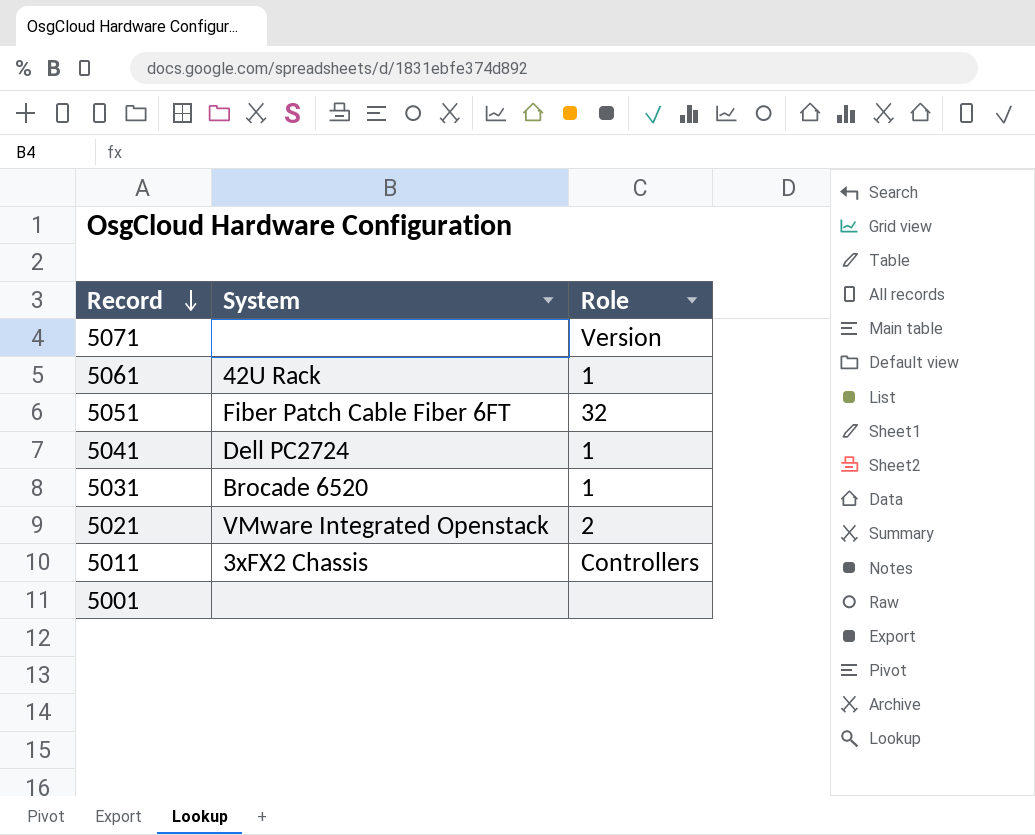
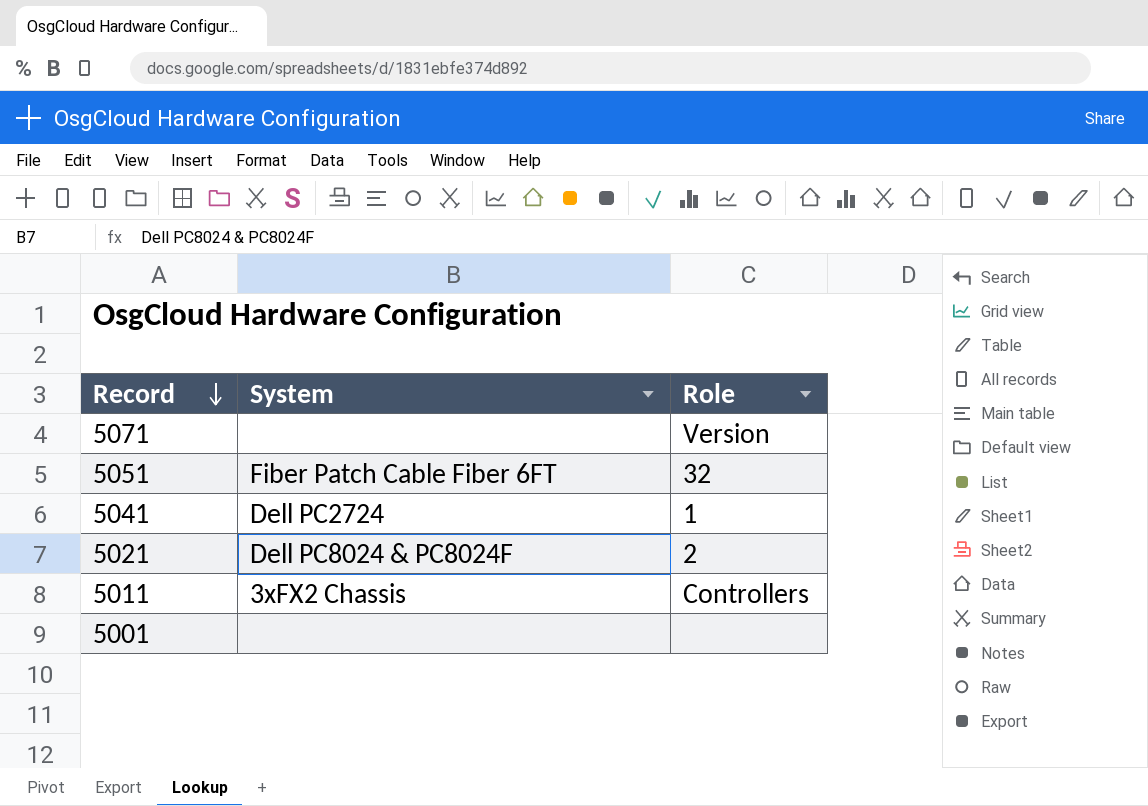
row 5061: 42U Rack | 1 -> none
row 5031: Brocade 6520 | 1 -> none
5021 | System: VMware Integrated Openstack -> Dell PC8024 & PC8024F

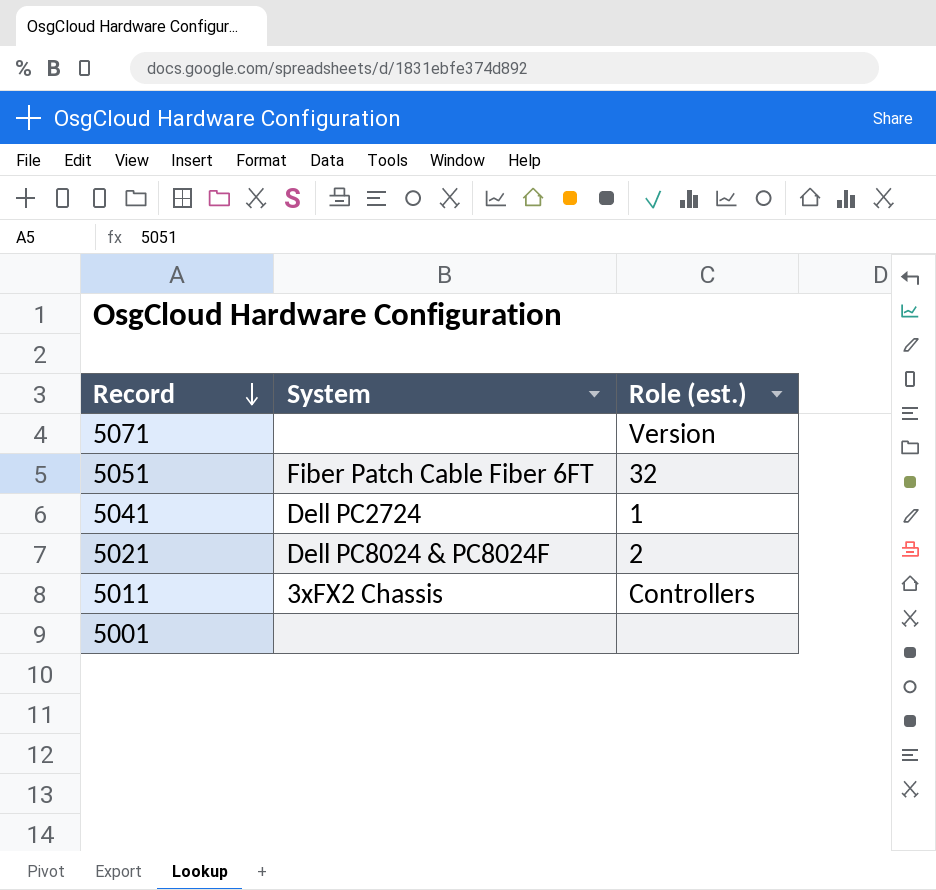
column name: Role -> Role (est.)

